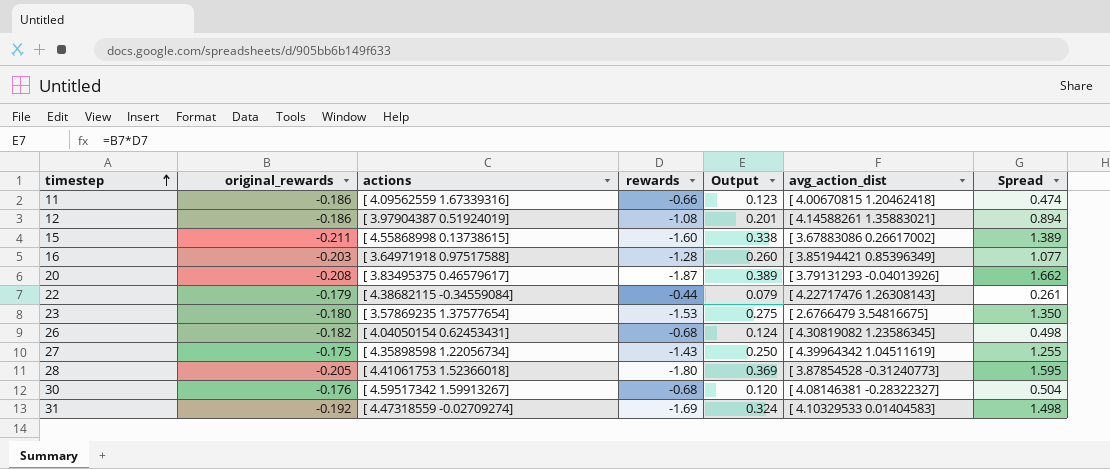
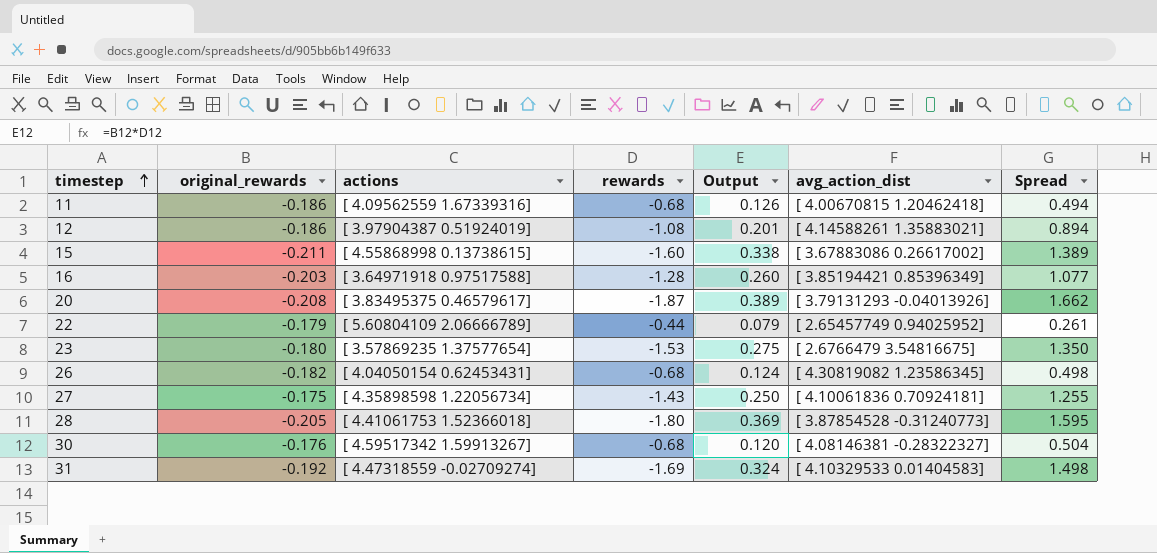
11 | rewards: -0.66 -> -0.68
11 | Output: 0.123 -> 0.126
11 | Spread: 0.474 -> 0.494
22 | actions: [ 4.38682115 -0.34559084] -> [ 5.60804109 2.06666789]
22 | avg_action_dist: [ 4.22717476 1.26308143] -> [ 2.65457749 0.94025952]
27 | avg_action_dist: [ 4.39964342 1.04511619] -> [ 4.10061836 0.70924181]

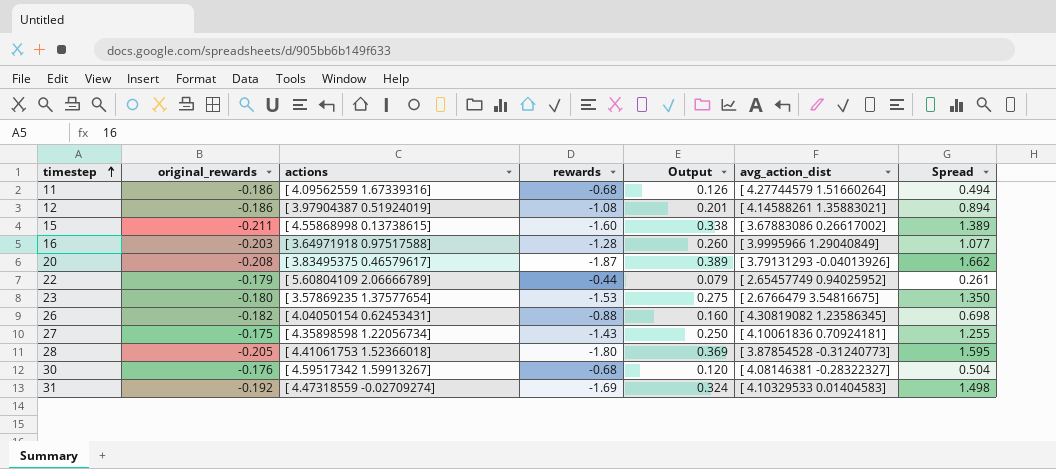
11 | avg_action_dist: [ 4.00670815 1.20462418] -> [ 4.27744579 1.51660264]
16 | avg_action_dist: [ 3.85194421 0.85396349] -> [ 3.9995966 1.29040849]
26 | rewards: -0.68 -> -0.88
26 | Output: 0.124 -> 0.160
26 | Spread: 0.498 -> 0.698

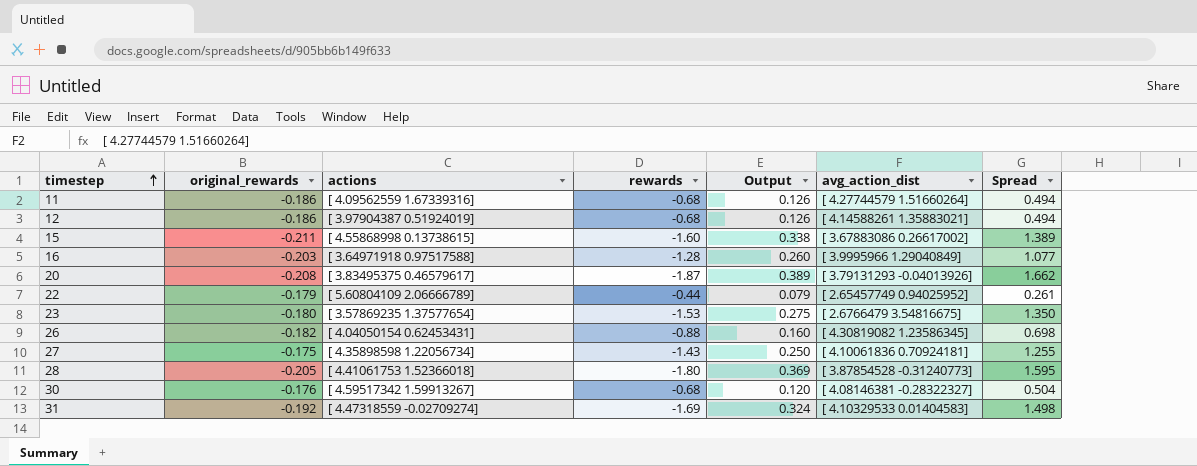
12 | rewards: -1.08 -> -0.68
12 | Output: 0.201 -> 0.126
12 | Spread: 0.894 -> 0.494

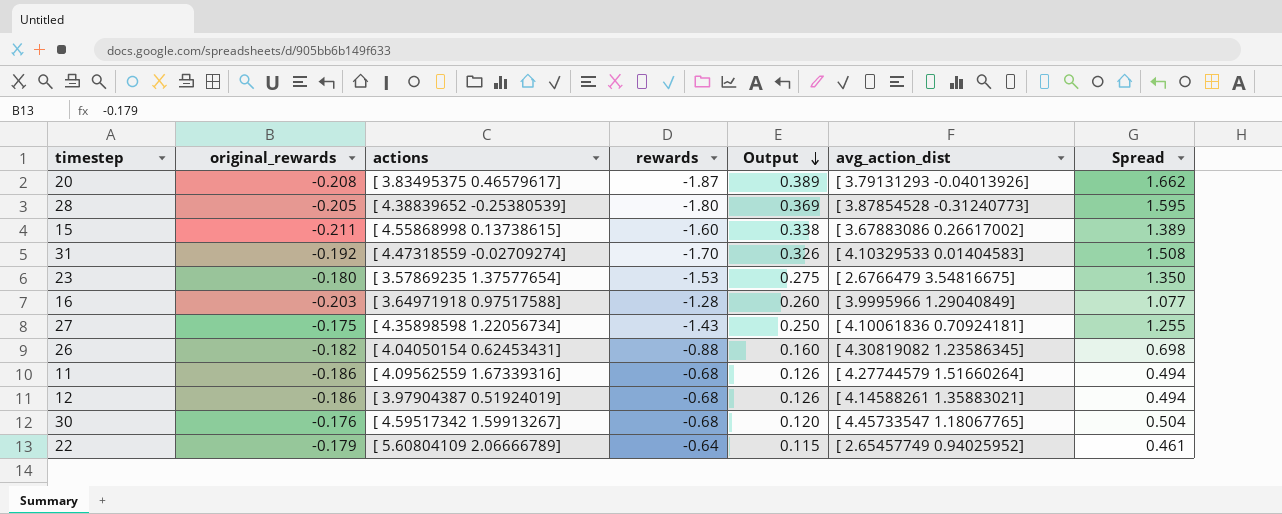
row order: timestep ascending -> Output descending
28 | actions: [ 4.41061753 1.52366018] -> [ 4.38839652 -0.25380539]
31 | rewards: -1.69 -> -1.70
31 | Output: 0.324 -> 0.326
31 | Spread: 1.498 -> 1.508
30 | avg_action_dist: [ 4.08146381 -0.28322327] -> [ 4.45733547 1.18067765]
22 | rewards: -0.44 -> -0.64
22 | Output: 0.079 -> 0.115
22 | Spread: 0.261 -> 0.461

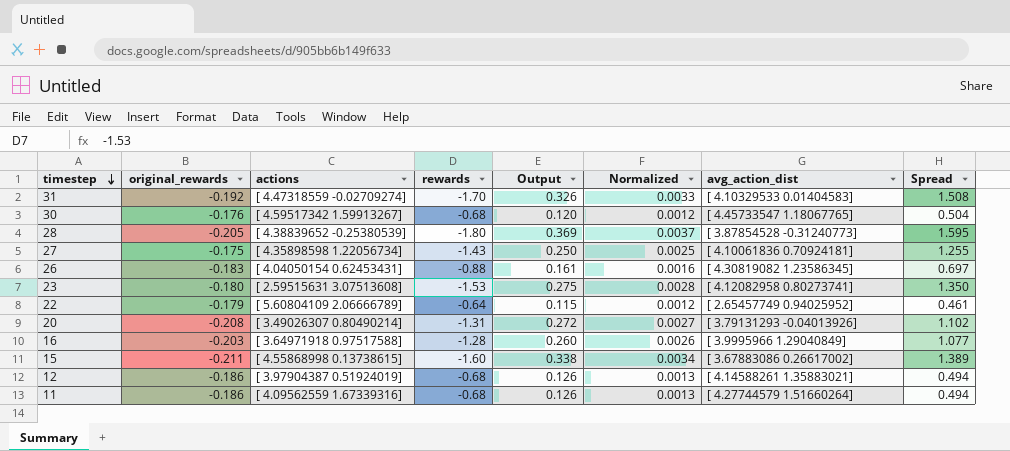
row order: Output descending -> timestep descending
column Normalized | formula: none -> [Output] * 0.01
26 | original_rewards: -0.182 -> -0.183
26 | Output: 0.160 -> 0.161
26 | Spread: 0.698 -> 0.697
23 | actions: [ 3.57869235 1.37577654] -> [ 2.59515631 3.07513608]
23 | avg_action_dist: [ 2.6766479 3.54816675] -> [ 4.12082958 0.80273741]
20 | actions: [ 3.83495375 0.46579617] -> [ 3.49026307 0.80490214]
20 | rewards: -1.87 -> -1.31
20 | Output: 0.389 -> 0.272
20 | Spread: 1.662 -> 1.102

